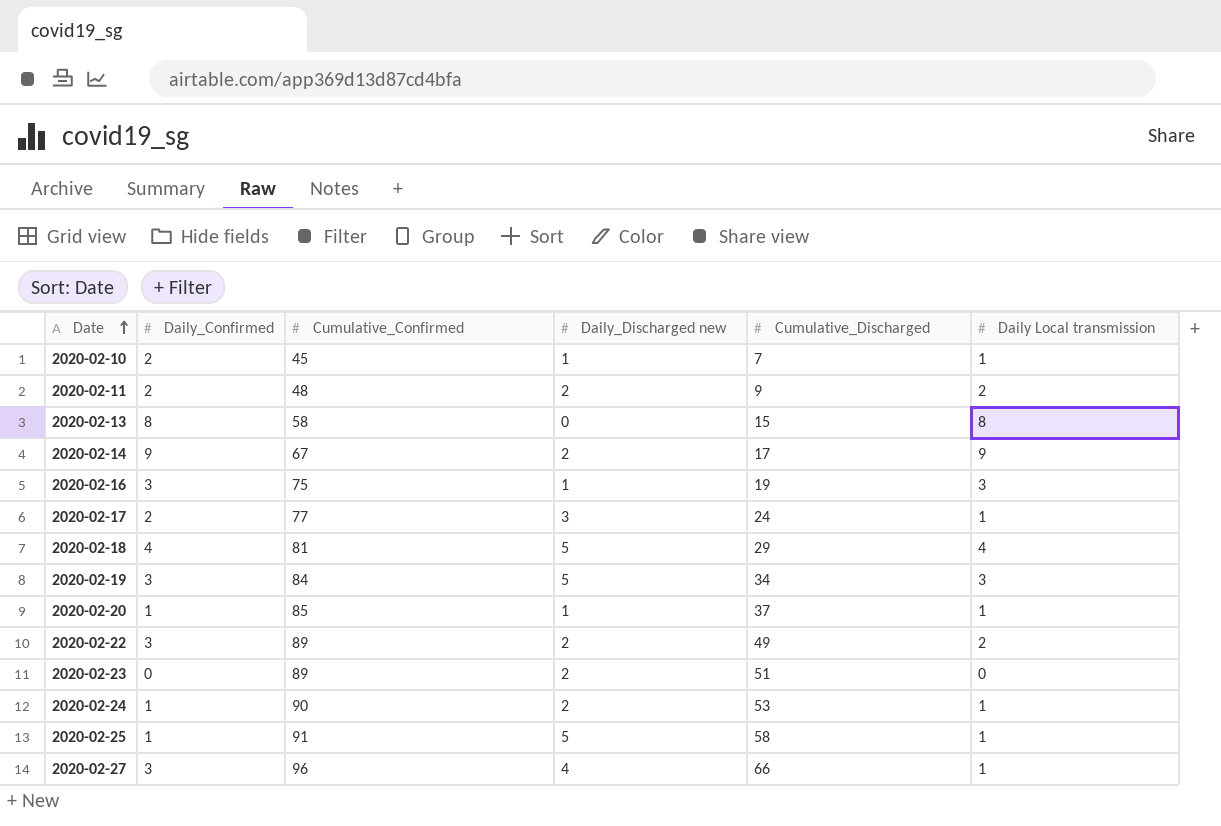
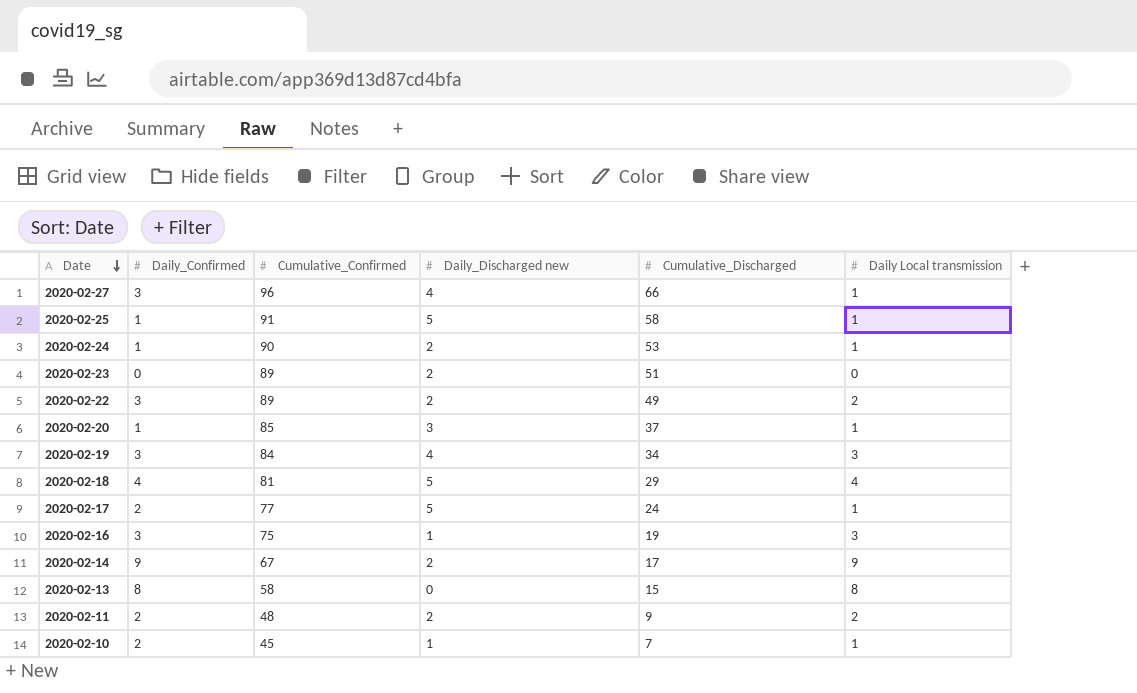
row order: Date ascending -> Date descending
2020-02-20 | Daily_Discharged new: 1 -> 3
2020-02-19 | Daily_Discharged new: 5 -> 4
2020-02-17 | Daily_Discharged new: 3 -> 5

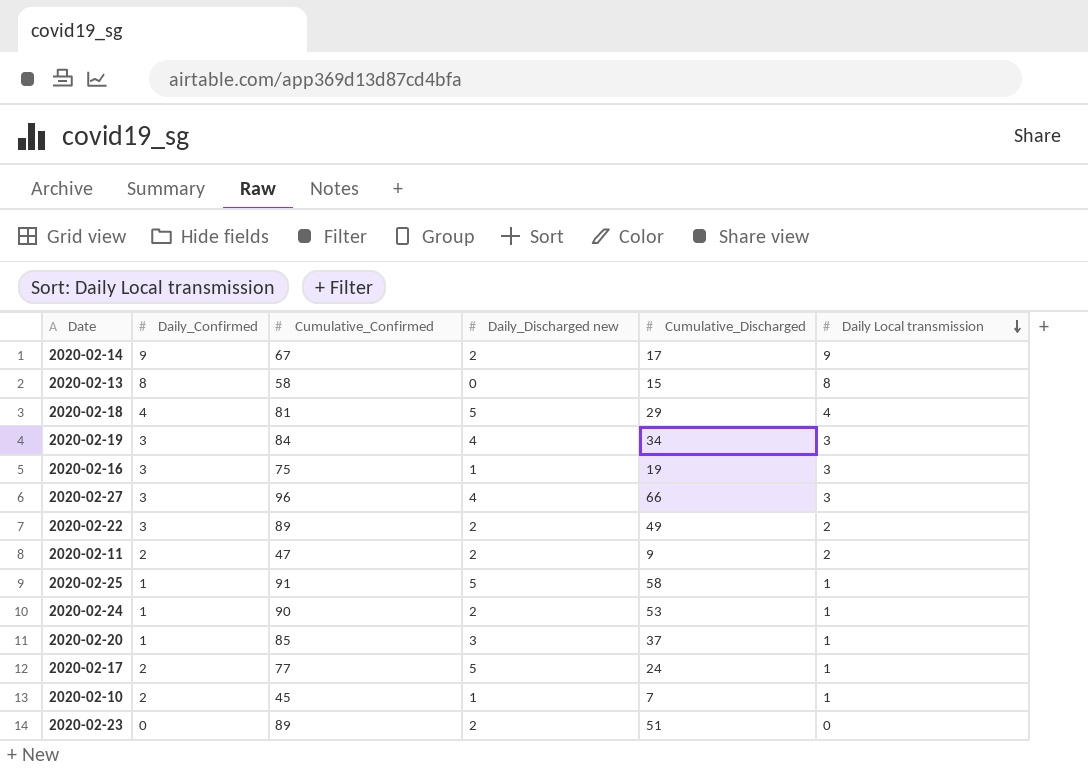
row order: Date descending -> Daily Local transmission descending
2020-02-27 | Daily Local transmission: 1 -> 3
2020-02-11 | Cumulative_Confirmed: 48 -> 47

